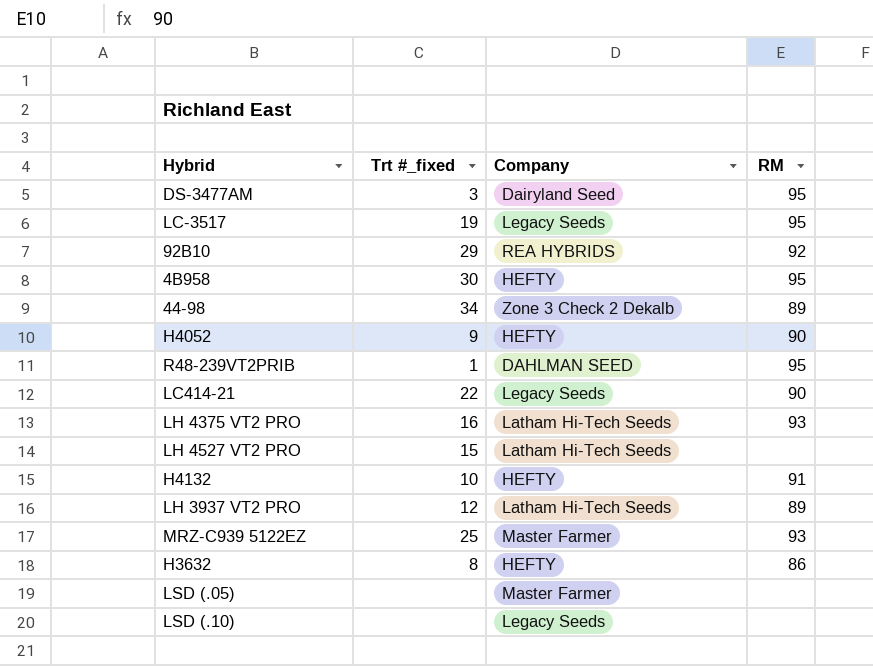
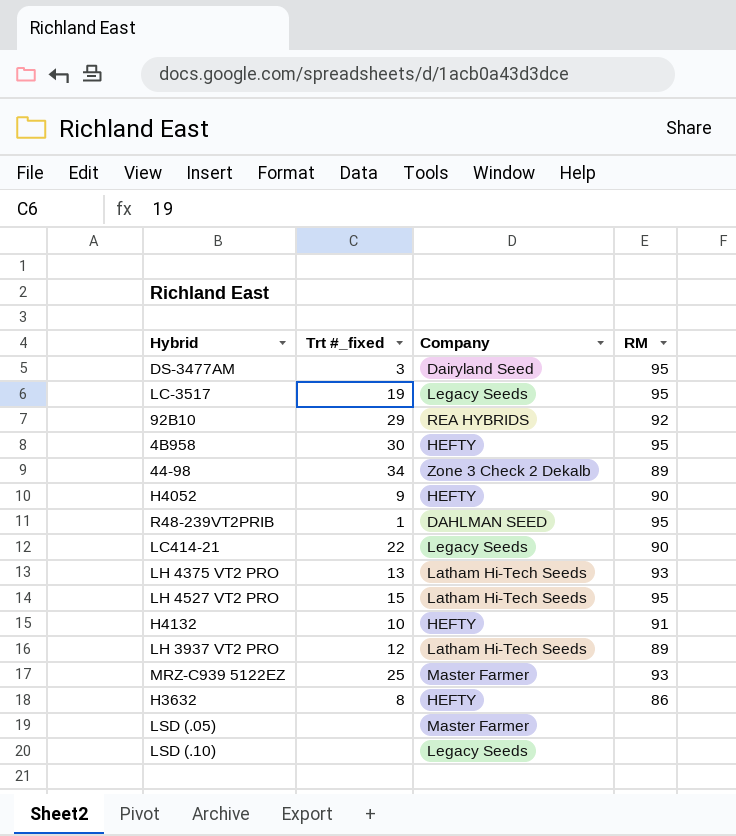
LH 4375 VT2 PRO | Trt #_fixed: 16 -> 13
LH 4527 VT2 PRO | RM: none -> 95

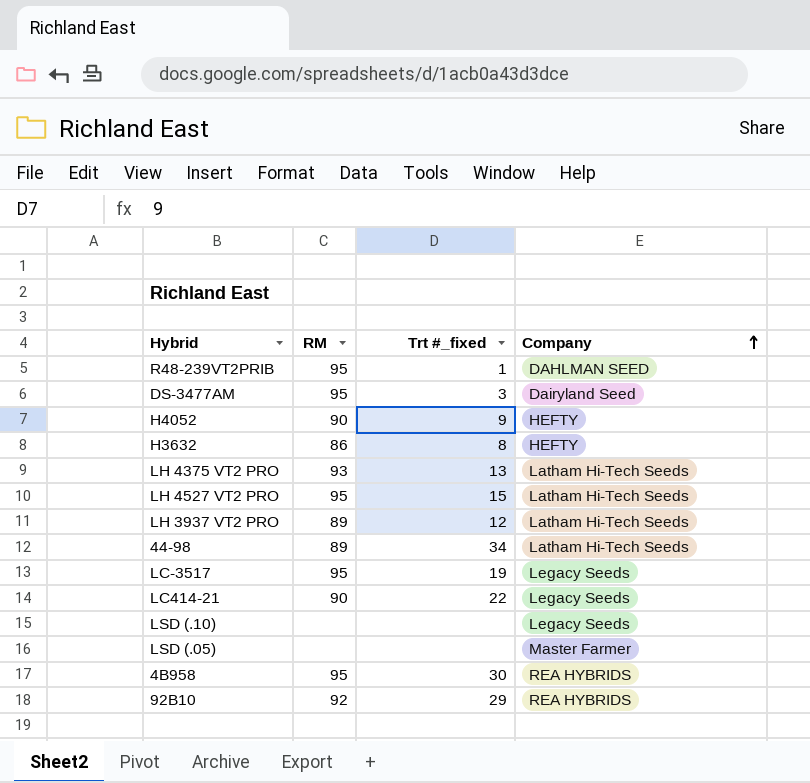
row order: none -> Company ascending
column RM | position: 4 -> 2
row H4132: 10 | HEFTY | 91 -> none
row MRZ-C939 5122EZ: 25 | Master Farmer | 93 -> none
44-98 | Company: Zone 3 Check 2 Dekalb -> Latham Hi-Tech Seeds
4B958 | Company: HEFTY -> REA HYBRIDS

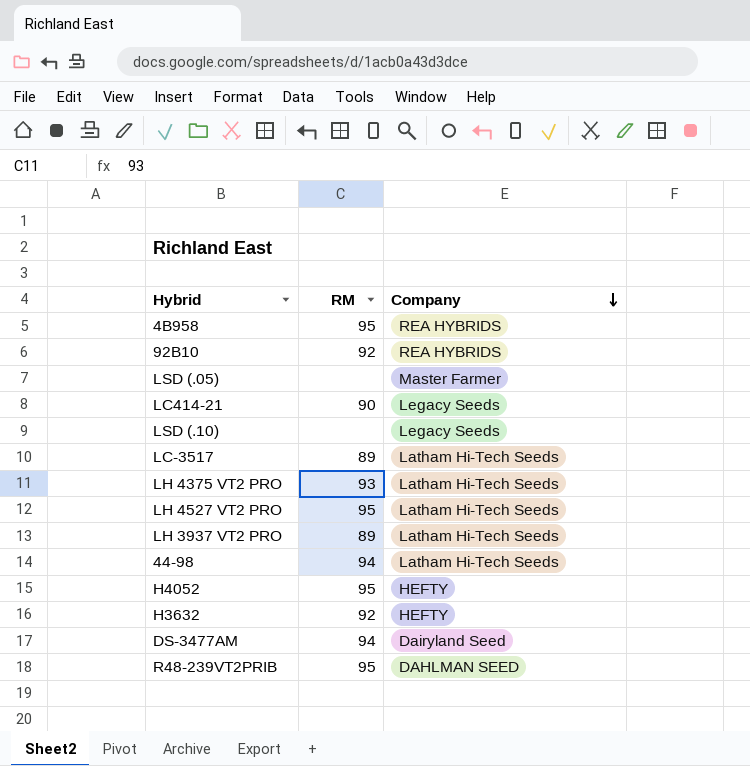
row order: Company ascending -> Company descending
column Trt #_fixed | position: 3 -> none
LC-3517 | RM: 95 -> 89
LC-3517 | Company: Legacy Seeds -> Latham Hi-Tech Seeds
44-98 | RM: 89 -> 94
H4052 | RM: 90 -> 95
H3632 | RM: 86 -> 92
DS-3477AM | RM: 95 -> 94

